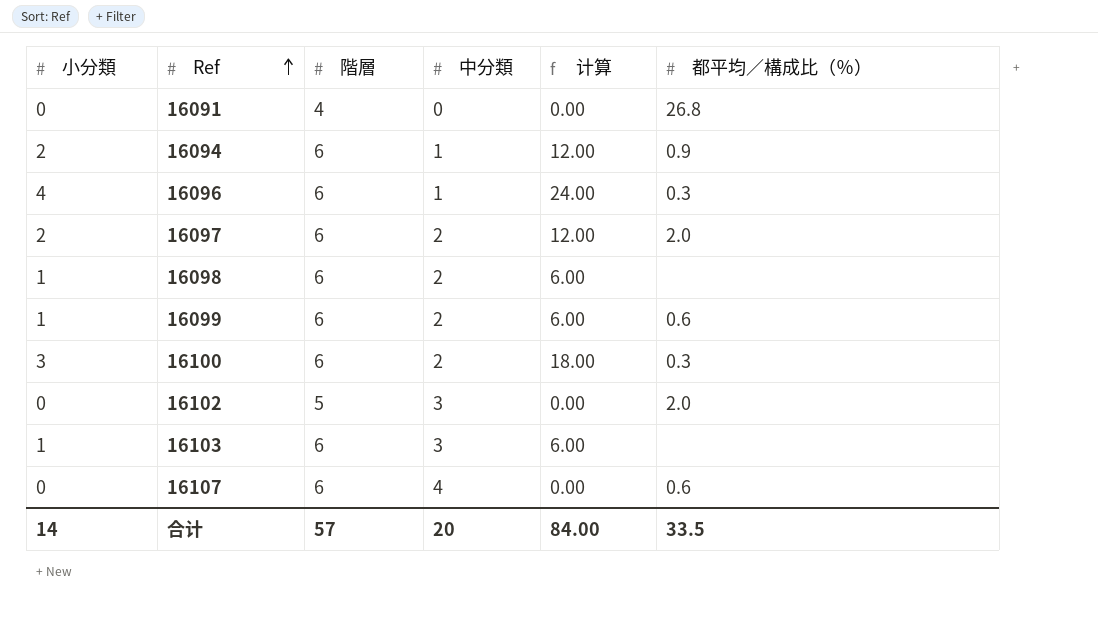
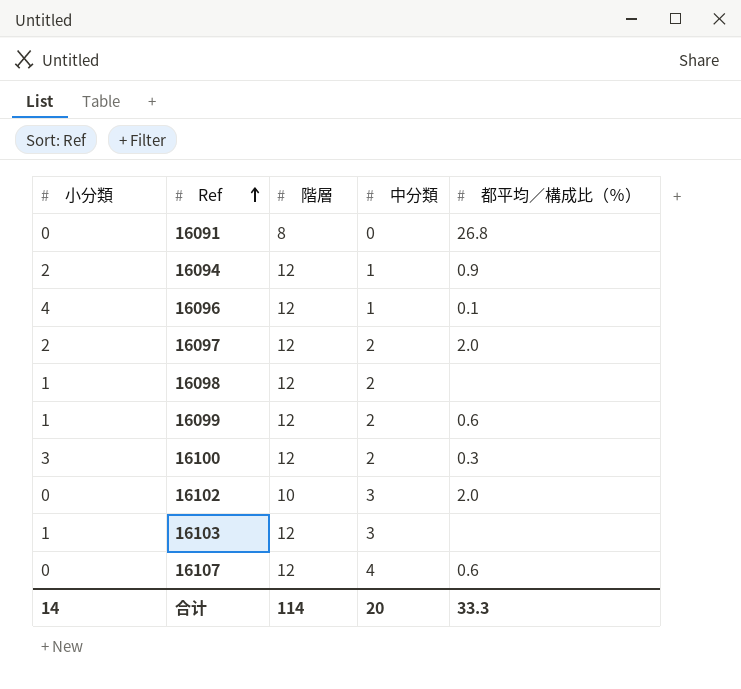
column 计算 | formula: [小分類] * [階層] -> none
16091 | 階層: 4 -> 8
16094 | 階層: 6 -> 12
16096 | 階層: 6 -> 12
16096 | 都平均／構成比（％）: 0.3 -> 0.1
16097 | 階層: 6 -> 12
16098 | 階層: 6 -> 12
16099 | 階層: 6 -> 12
16100 | 階層: 6 -> 12
16102 | 階層: 5 -> 10
16103 | 階層: 6 -> 12
16107 | 階層: 6 -> 12
合计 | 階層: 57 -> 114
合计 | 都平均／構成比（％）: 33.5 -> 33.3

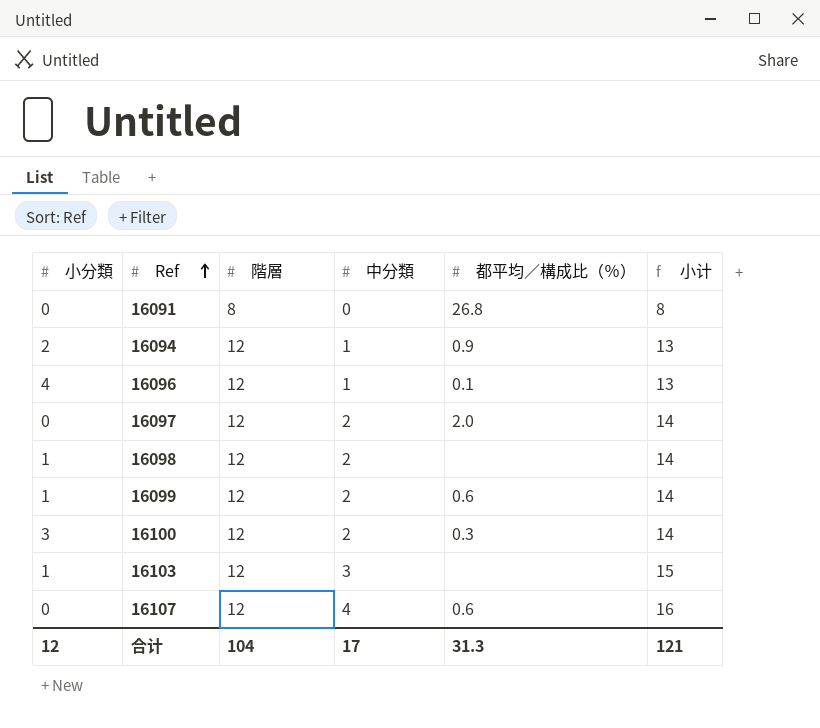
column 小计 | formula: none -> [階層] + [中分類]
row 16102: 0 | 10 | 3 | 2.0 -> none
16097 | 小分類: 2 -> 0
合计 | 小分類: 14 -> 12
合计 | 階層: 114 -> 104
合计 | 中分類: 20 -> 17
合计 | 都平均／構成比（％）: 33.3 -> 31.3

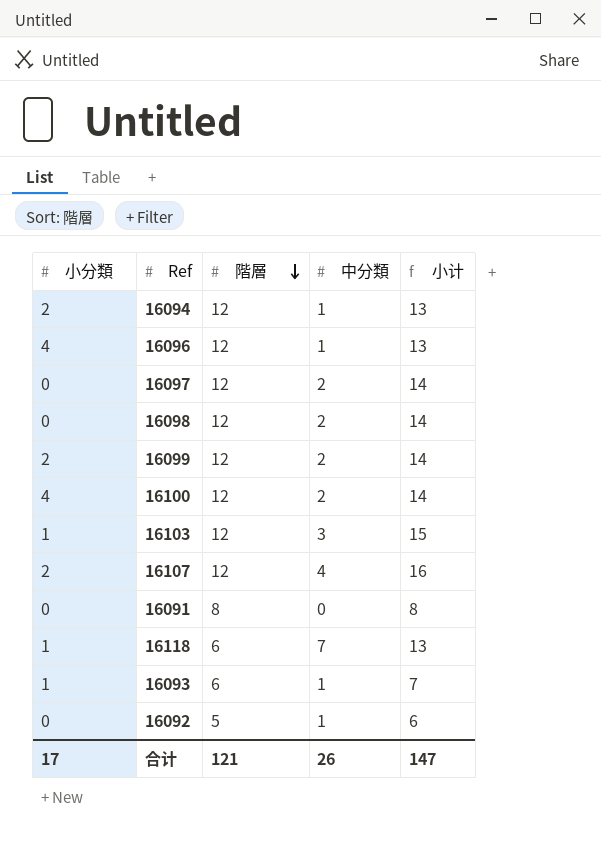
row order: Ref ascending -> 階層 descending
column 都平均／構成比（％） | position: 5 -> none
16098 | 小分類: 1 -> 0
16099 | 小分類: 1 -> 2
16100 | 小分類: 3 -> 4
16107 | 小分類: 0 -> 2
row 16118: none -> 1 | 6 | 7 | 13
row 16093: none -> 1 | 6 | 1 | 7
row 16092: none -> 0 | 5 | 1 | 6
合计 | 小分類: 12 -> 17
合计 | 階層: 104 -> 121
合计 | 中分類: 17 -> 26
合计 | 小计: 121 -> 147

